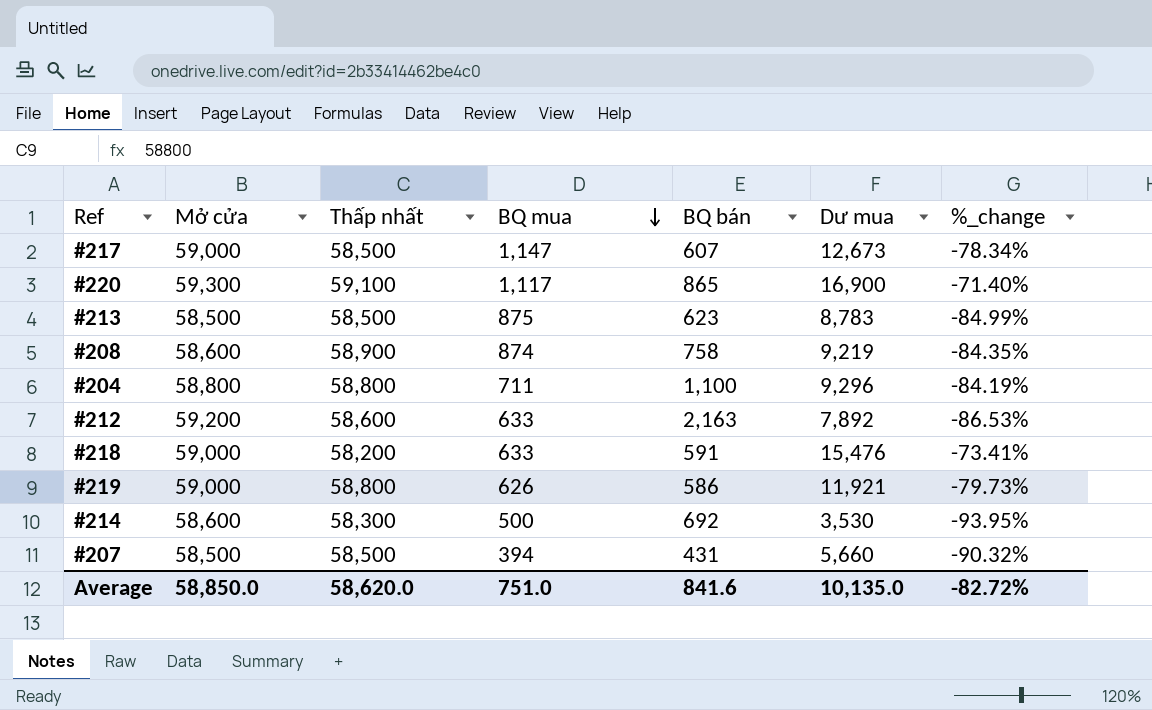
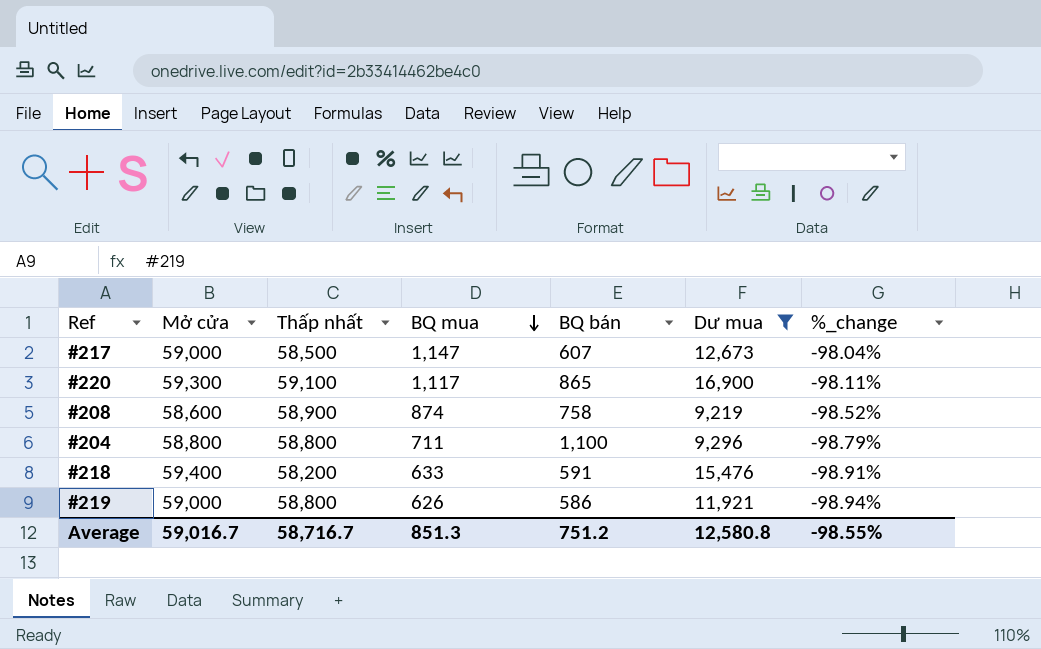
filter: none -> Dư mua >= 9,219
column %_change | formula: ([Dư mua] - [Thấp nhất]) / [Thấp nhất] -> ([BQ mua] - [Thấp nhất]) / [Thấp nhất]
#218 | Mở cửa: 59,000 -> 59,400
Average | Mở cửa: 58,850.0 -> 59,016.7
Average | Thấp nhất: 58,620.0 -> 58,716.7
Average | BQ mua: 751.0 -> 851.3
Average | BQ bán: 841.6 -> 751.2
Average | Dư mua: 10,135.0 -> 12,580.8
Average | %_change: -82.72% -> -98.55%

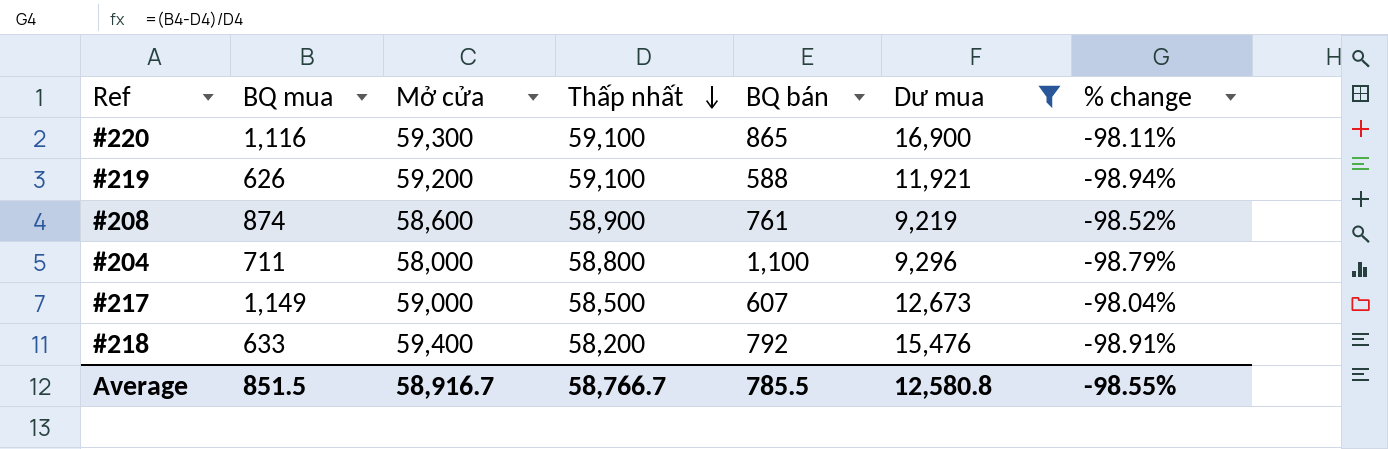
row order: BQ mua descending -> Thấp nhất descending
column BQ mua | position: 4 -> 2
column name: %_change -> % change
#220 | BQ mua: 1,117 -> 1,116
#219 | Mở cửa: 59,000 -> 59,200
#219 | Thấp nhất: 58,800 -> 59,100
#219 | BQ bán: 586 -> 588
#208 | BQ bán: 758 -> 761
#204 | Mở cửa: 58,800 -> 58,000
#217 | BQ mua: 1,147 -> 1,149
#218 | BQ bán: 591 -> 792
Average | BQ mua: 851.3 -> 851.5
Average | Mở cửa: 59,016.7 -> 58,916.7
Average | Thấp nhất: 58,716.7 -> 58,766.7
Average | BQ bán: 751.2 -> 785.5

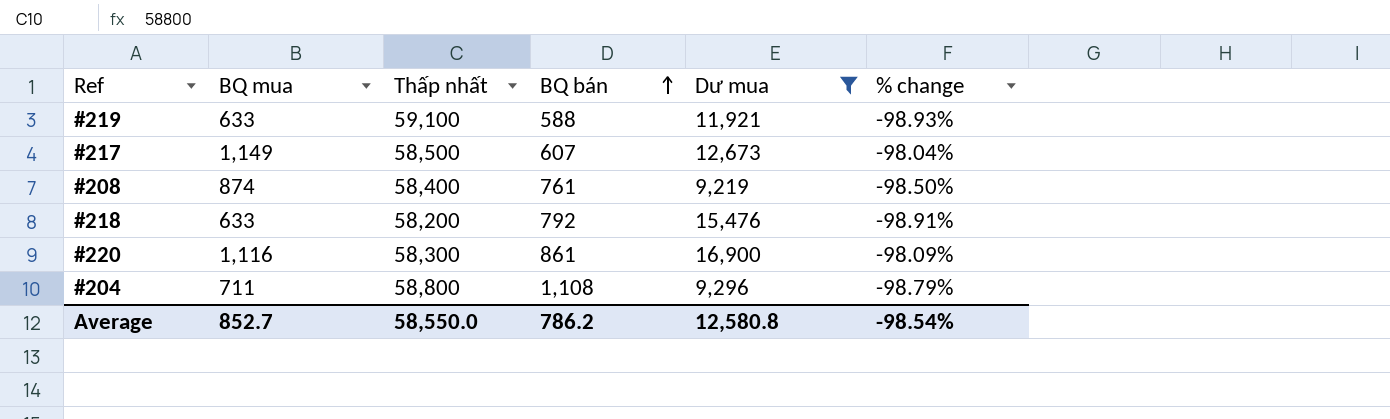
row order: Thấp nhất descending -> BQ bán ascending
column Mở cửa | position: 3 -> none
#219 | BQ mua: 626 -> 633
#219 | % change: -98.94% -> -98.93%
#208 | Thấp nhất: 58,900 -> 58,400
#208 | % change: -98.52% -> -98.50%
#220 | Thấp nhất: 59,100 -> 58,300
#220 | BQ bán: 865 -> 861
#220 | % change: -98.11% -> -98.09%
#204 | BQ bán: 1,100 -> 1,108
Average | BQ mua: 851.5 -> 852.7
Average | Thấp nhất: 58,766.7 -> 58,550.0
Average | BQ bán: 785.5 -> 786.2
Average | % change: -98.55% -> -98.54%

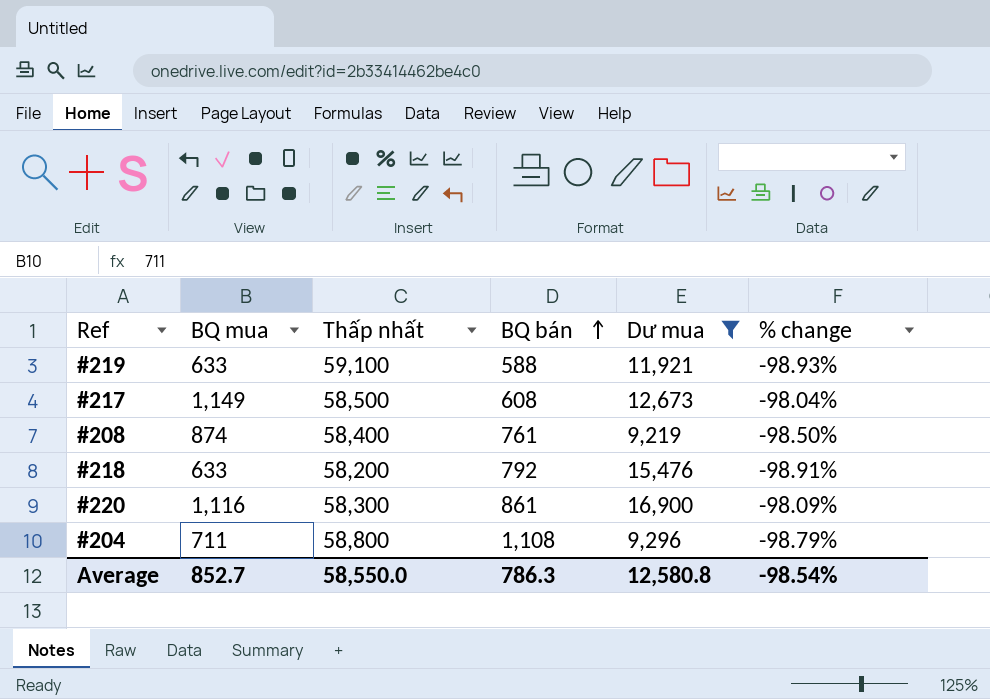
#217 | BQ bán: 607 -> 608
Average | BQ bán: 786.2 -> 786.3

